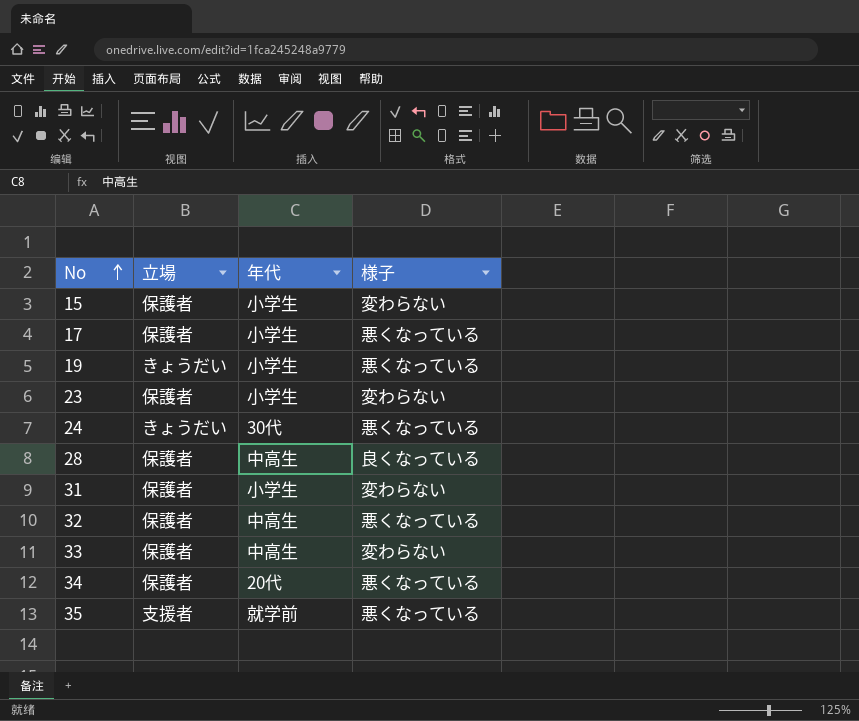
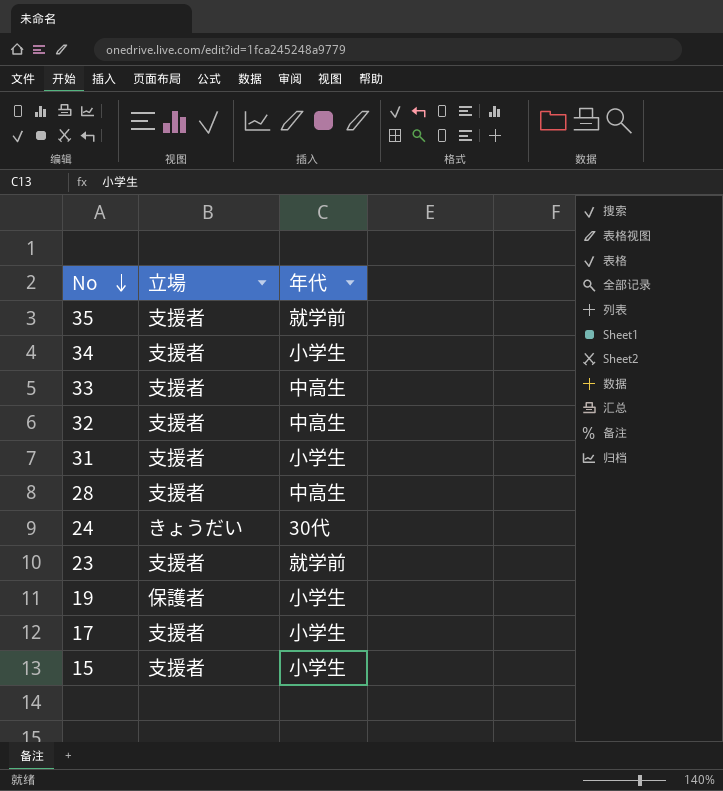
row order: No ascending -> No descending
column 様子 | position: 4 -> none
34 | 立場: 保護者 -> 支援者
34 | 年代: 20代 -> 小学生
33 | 立場: 保護者 -> 支援者
32 | 立場: 保護者 -> 支援者
31 | 立場: 保護者 -> 支援者
28 | 立場: 保護者 -> 支援者
23 | 立場: 保護者 -> 支援者
23 | 年代: 小学生 -> 就学前
19 | 立場: きょうだい -> 保護者
17 | 立場: 保護者 -> 支援者
15 | 立場: 保護者 -> 支援者

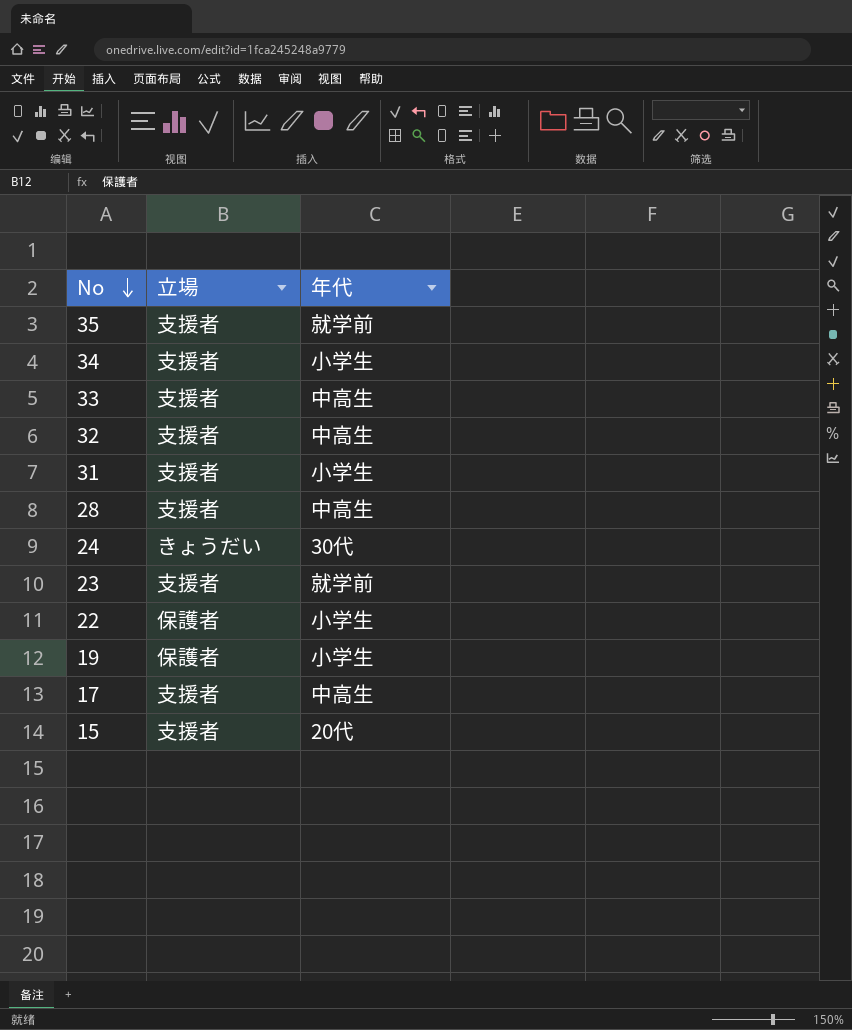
row 22: none -> 保護者 | 小学生
17 | 年代: 小学生 -> 中高生
15 | 年代: 小学生 -> 20代

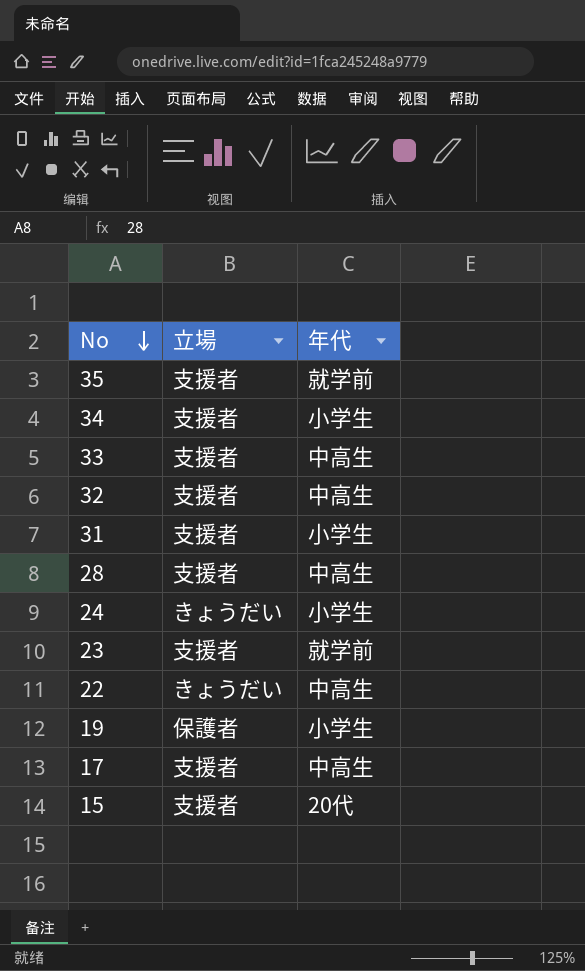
24 | 年代: 30代 -> 小学生
22 | 立場: 保護者 -> きょうだい
22 | 年代: 小学生 -> 中高生

